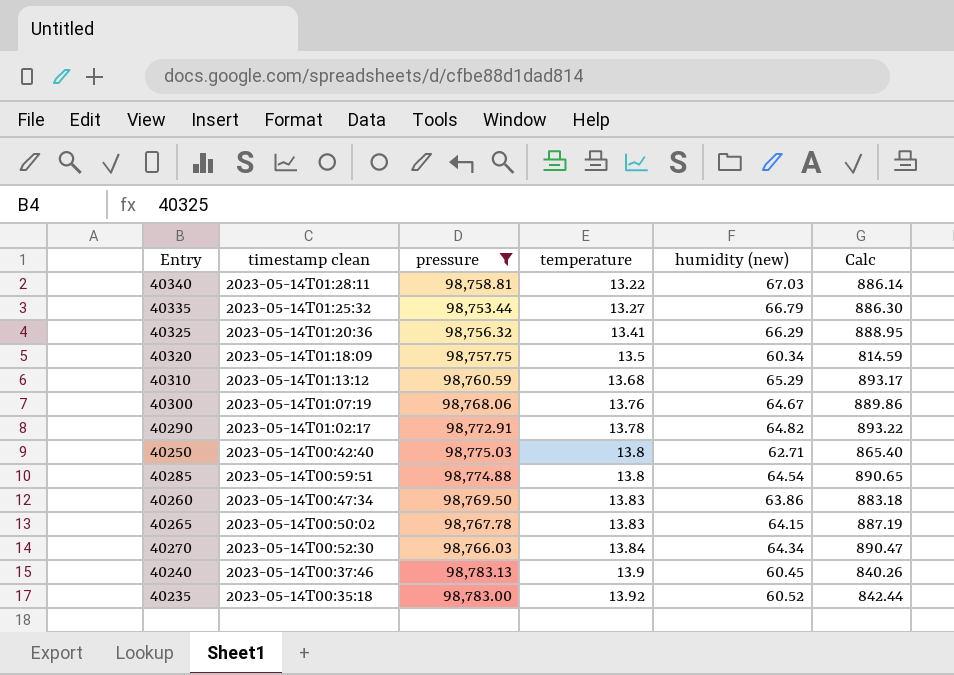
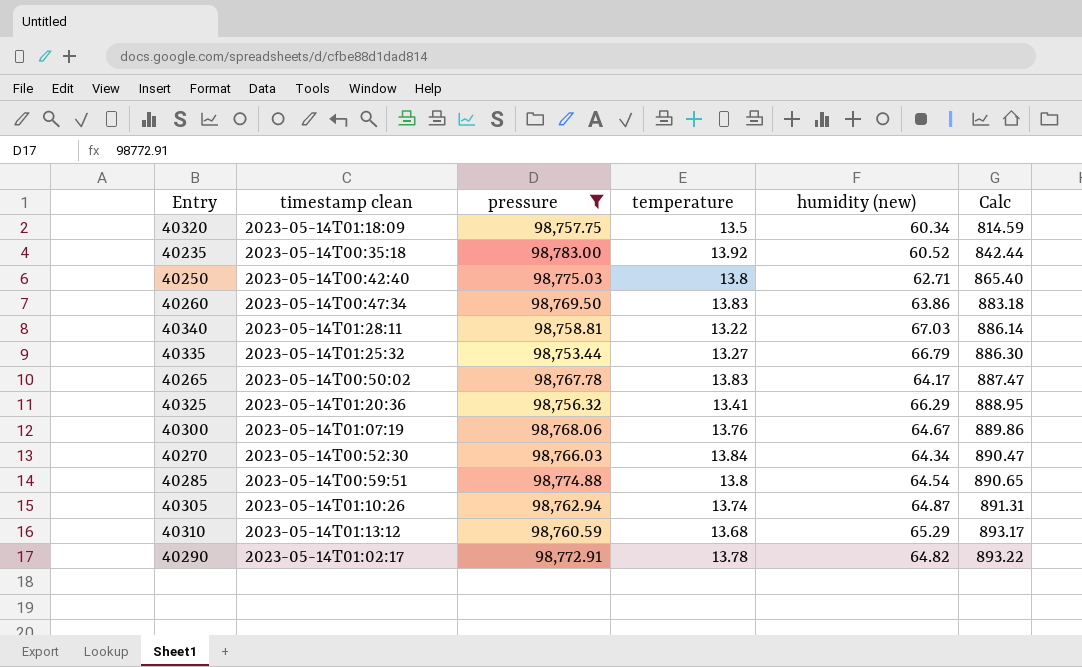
row order: temperature ascending -> Calc ascending
row 40240: 2023-05-14T00:37:46 | 98,783.13 | 13.9 | 60.45 | 840.26 -> none
40265 | humidity (new): 64.15 -> 64.17
40265 | Calc: 887.19 -> 887.47
row 40305: none -> 2023-05-14T01:10:26 | 98,762.94 | 13.74 | 64.87 | 891.31

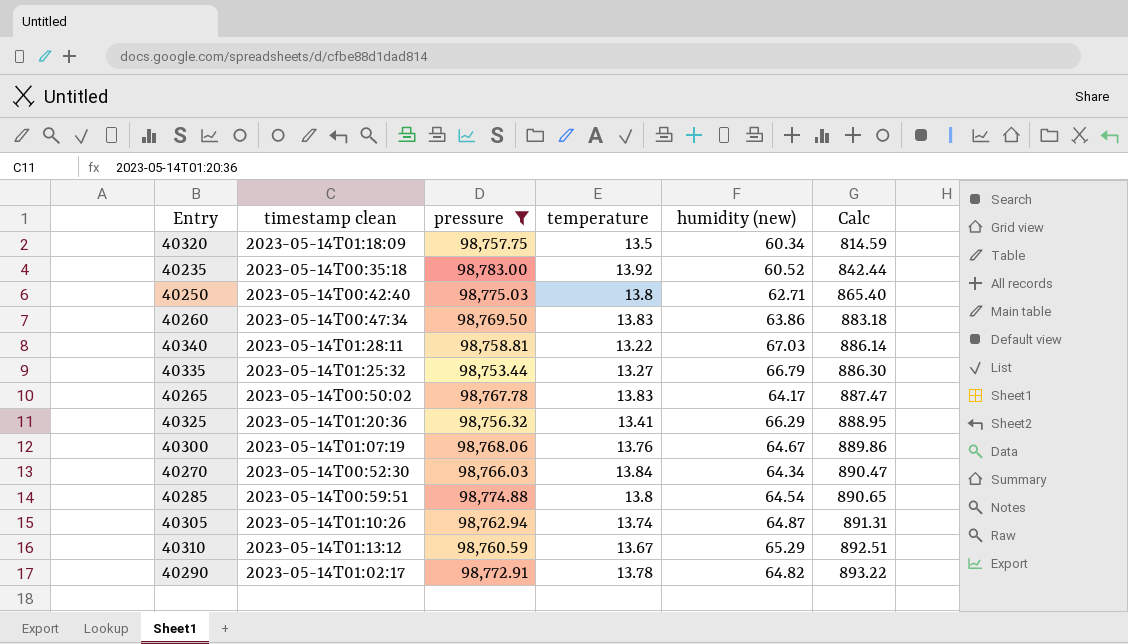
40310 | temperature: 13.68 -> 13.67
40310 | Calc: 893.17 -> 892.51

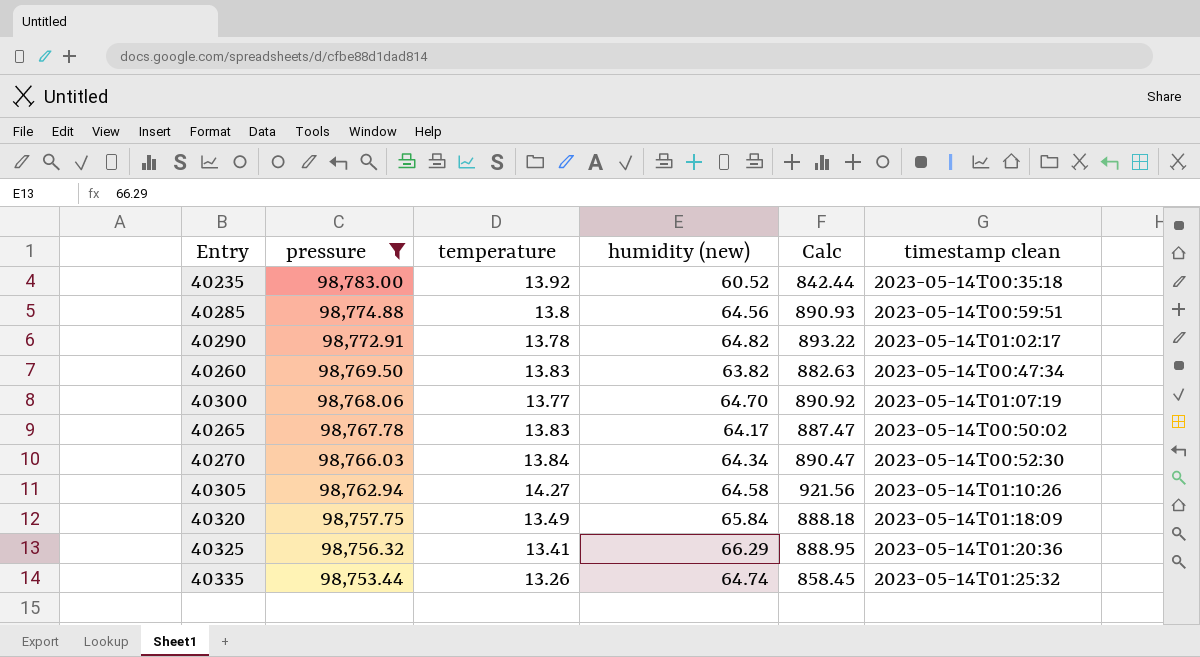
row order: Calc ascending -> pressure descending
column timestamp clean | position: 2 -> 6
row 40250: 2023-05-14T00:42:40 | 98,775.03 | 13.8 | 62.71 | 865.40 -> none
row 40340: 2023-05-14T01:28:11 | 98,758.81 | 13.22 | 67.03 | 886.14 -> none
row 40310: 2023-05-14T01:13:12 | 98,760.59 | 13.67 | 65.29 | 892.51 -> none
40285 | humidity (new): 64.54 -> 64.56
40285 | Calc: 890.65 -> 890.93
40260 | humidity (new): 63.86 -> 63.82
40260 | Calc: 883.18 -> 882.63
40300 | temperature: 13.76 -> 13.77
40300 | humidity (new): 64.67 -> 64.70
40300 | Calc: 889.86 -> 890.92
40305 | temperature: 13.74 -> 14.27
40305 | humidity (new): 64.87 -> 64.58
40305 | Calc: 891.31 -> 921.56
40320 | temperature: 13.5 -> 13.49
40320 | humidity (new): 60.34 -> 65.84
40320 | Calc: 814.59 -> 888.18
40335 | temperature: 13.27 -> 13.26
40335 | humidity (new): 66.79 -> 64.74
40335 | Calc: 886.30 -> 858.45

